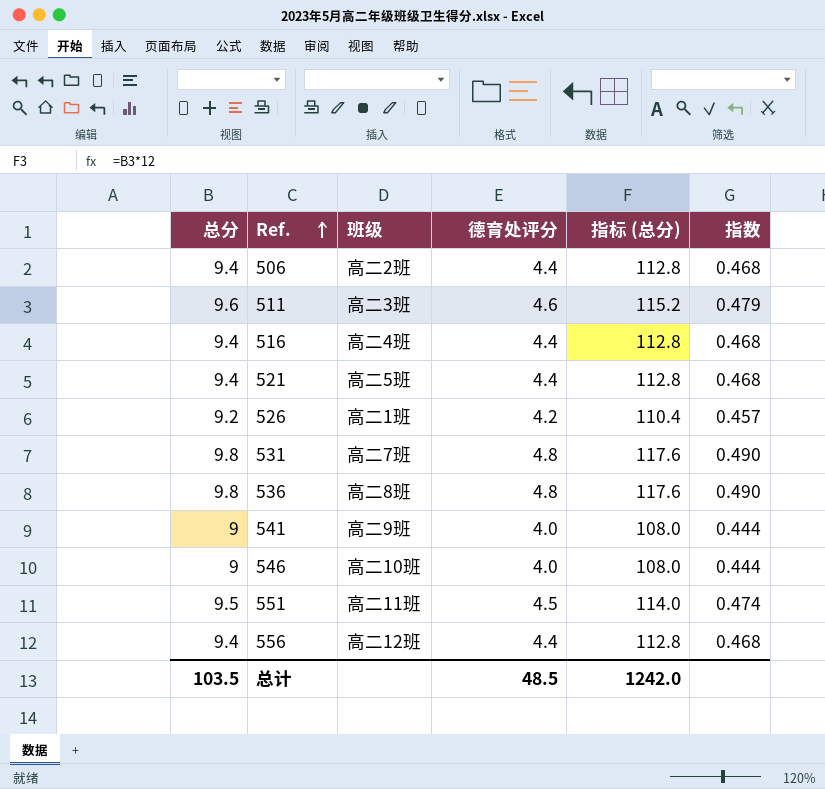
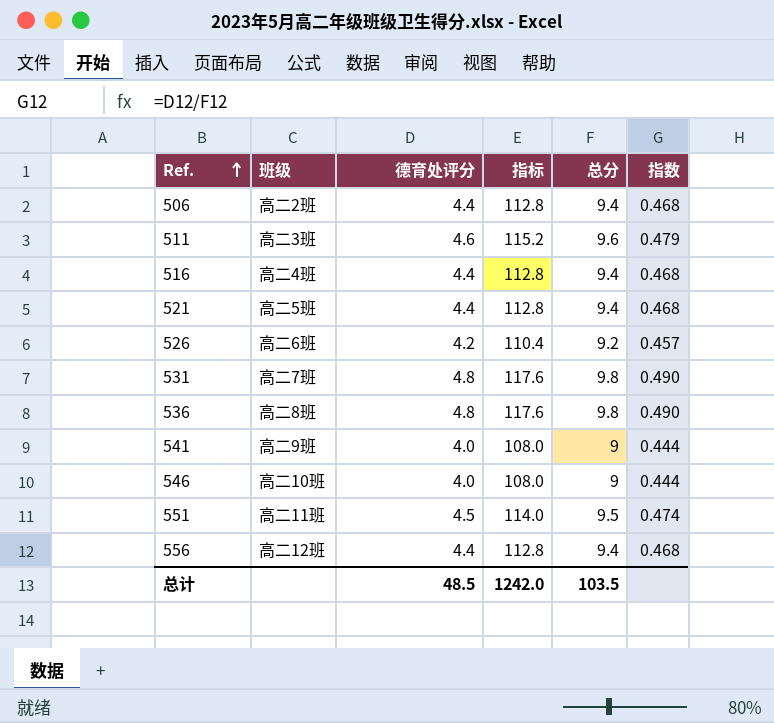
column name: 指标 (总分) -> 指标
column 总分 | position: 1 -> 5
526 | 班级: 高二1班 -> 高二6班

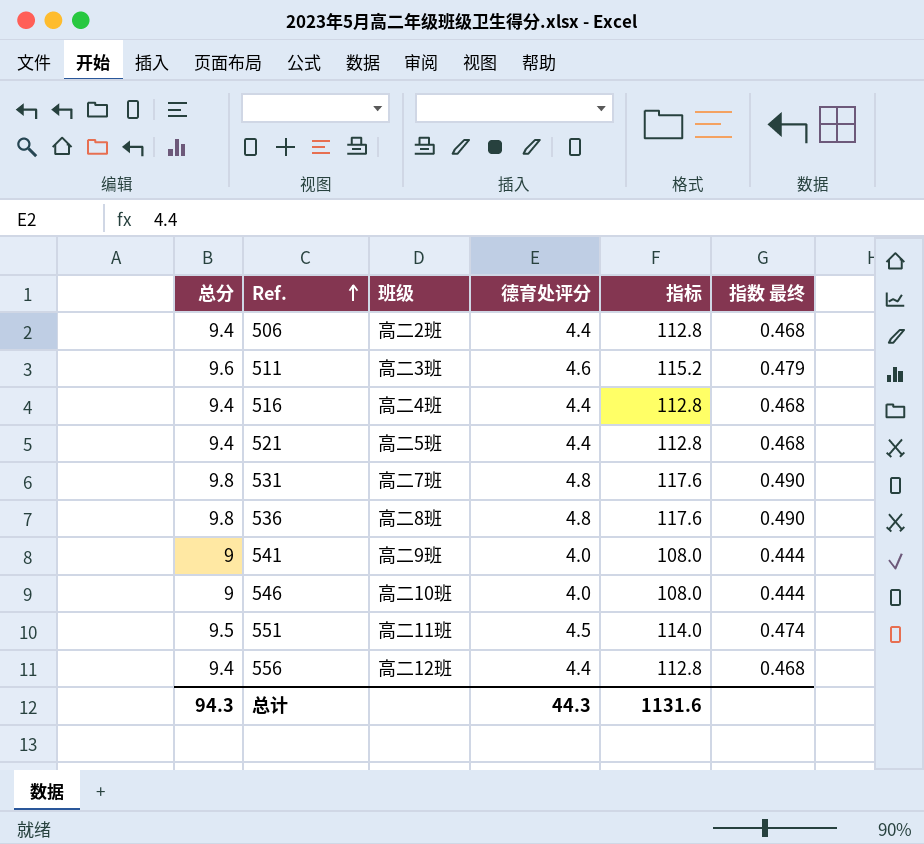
column 总分 | position: 5 -> 1
column name: 指数 -> 指数 最终
row 526: 高二6班 | 4.2 | 110.4 | 9.2 | 0.457 -> none
总计 | 总分: 103.5 -> 94.3
总计 | 德育处评分: 48.5 -> 44.3
总计 | 指标: 1242.0 -> 1131.6

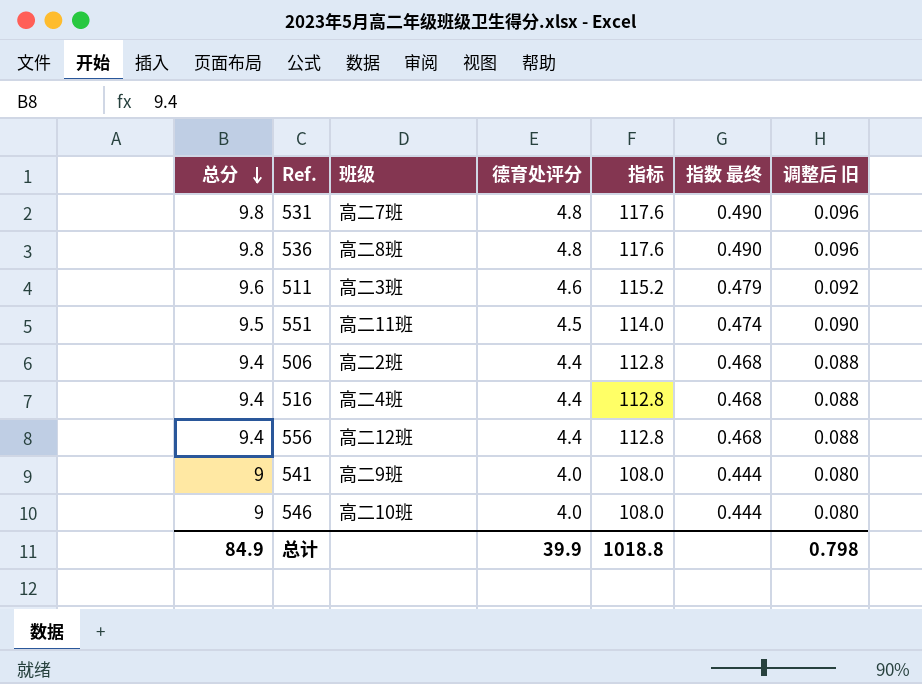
row order: Ref. ascending -> 总分 descending
column 调整后 旧 | formula: none -> [德育处评分] * 0.02
row 521: 9.4 | 高二5班 | 4.4 | 112.8 | 0.468 -> none
总计 | 总分: 94.3 -> 84.9
总计 | 德育处评分: 44.3 -> 39.9
总计 | 指标: 1131.6 -> 1018.8

